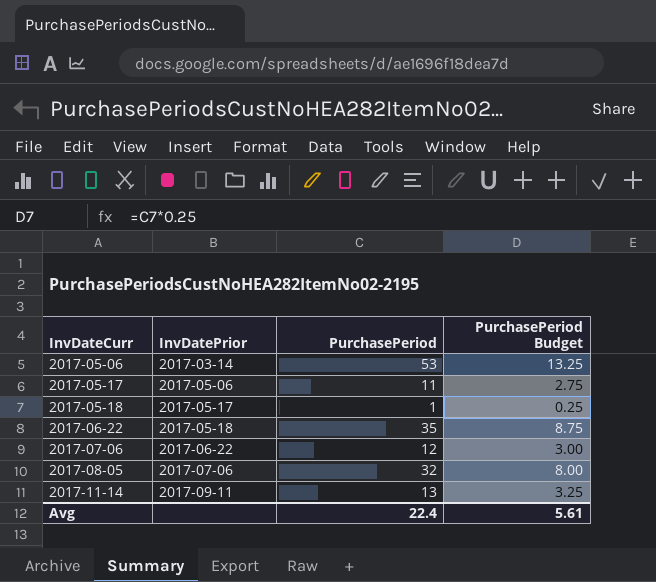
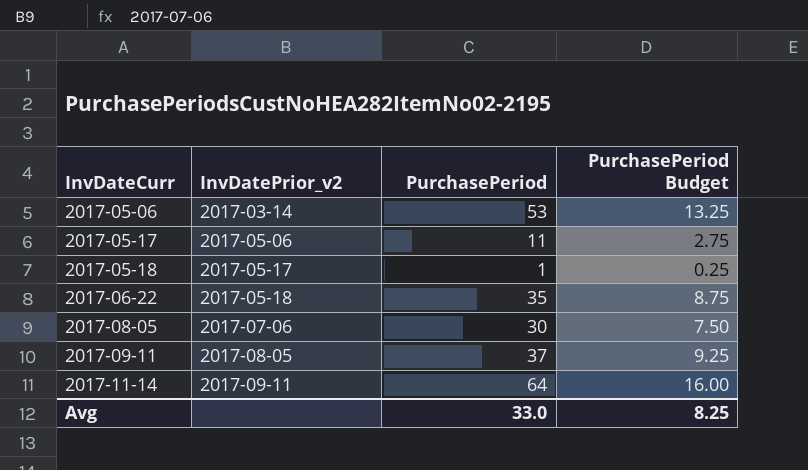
column name: InvDatePrior -> InvDatePrior_v2
row 2017-07-06: 2017-06-22 | 12 | 3.00 -> none
2017-08-05 | PurchasePeriod: 32 -> 30
2017-08-05 | PurchasePeriod Budget: 8.00 -> 7.50
row 2017-09-11: none -> 2017-08-05 | 37 | 9.25
2017-11-14 | PurchasePeriod: 13 -> 64
2017-11-14 | PurchasePeriod Budget: 3.25 -> 16.00
Avg | PurchasePeriod: 22.4 -> 33.0
Avg | PurchasePeriod Budget: 5.61 -> 8.25

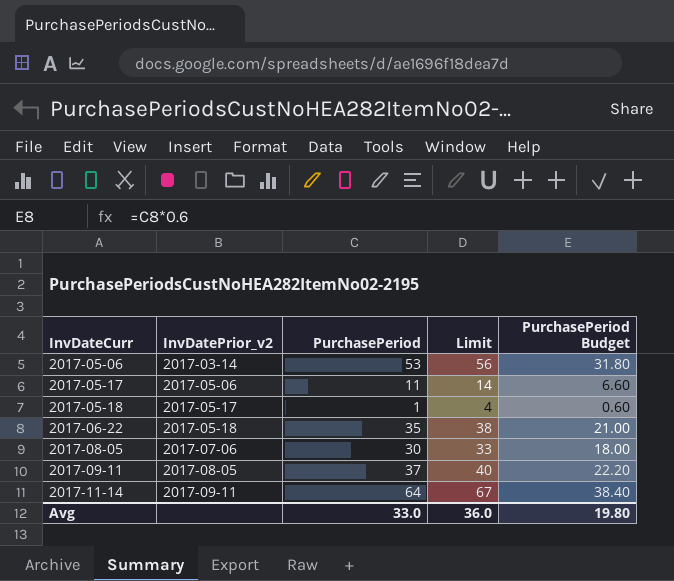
column Limit | formula: none -> [PurchasePeriod] + 3
column PurchasePeriod Budget | formula: [PurchasePeriod] * 0.25 -> [PurchasePeriod] * 0.6
Avg | PurchasePeriod Budget: 8.25 -> 19.80

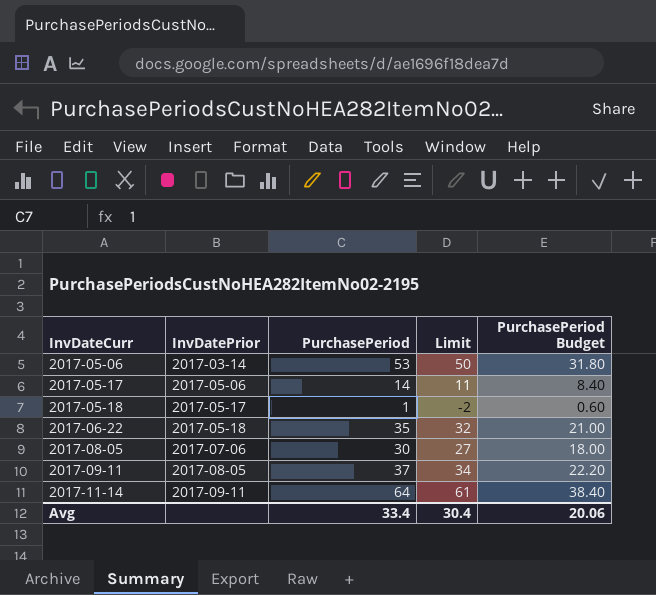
column name: InvDatePrior_v2 -> InvDatePrior
column Limit | formula: [PurchasePeriod] + 3 -> [PurchasePeriod] - 3
2017-05-17 | PurchasePeriod: 11 -> 14
2017-05-17 | PurchasePeriod Budget: 6.60 -> 8.40
Avg | PurchasePeriod: 33.0 -> 33.4
Avg | Limit: 36.0 -> 30.4
Avg | PurchasePeriod Budget: 19.80 -> 20.06

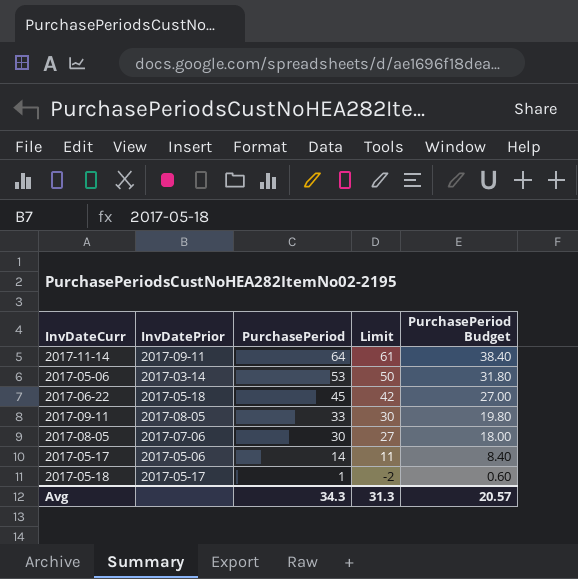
row order: InvDateCurr ascending -> PurchasePeriod descending
2017-06-22 | PurchasePeriod: 35 -> 45
2017-06-22 | Limit: 32 -> 42
2017-06-22 | PurchasePeriod Budget: 21.00 -> 27.00
2017-09-11 | PurchasePeriod: 37 -> 33
2017-09-11 | Limit: 34 -> 30
2017-09-11 | PurchasePeriod Budget: 22.20 -> 19.80
Avg | PurchasePeriod: 33.4 -> 34.3
Avg | Limit: 30.4 -> 31.3
Avg | PurchasePeriod Budget: 20.06 -> 20.57

